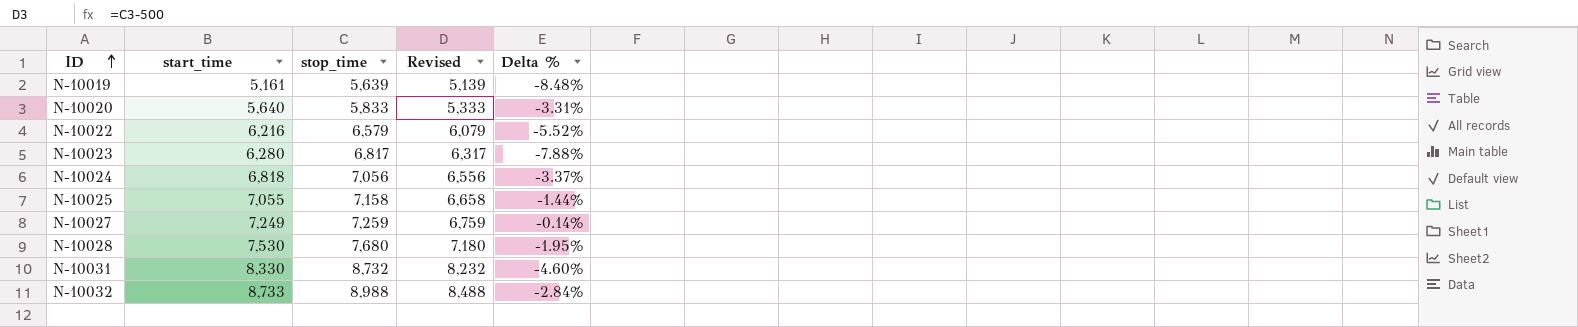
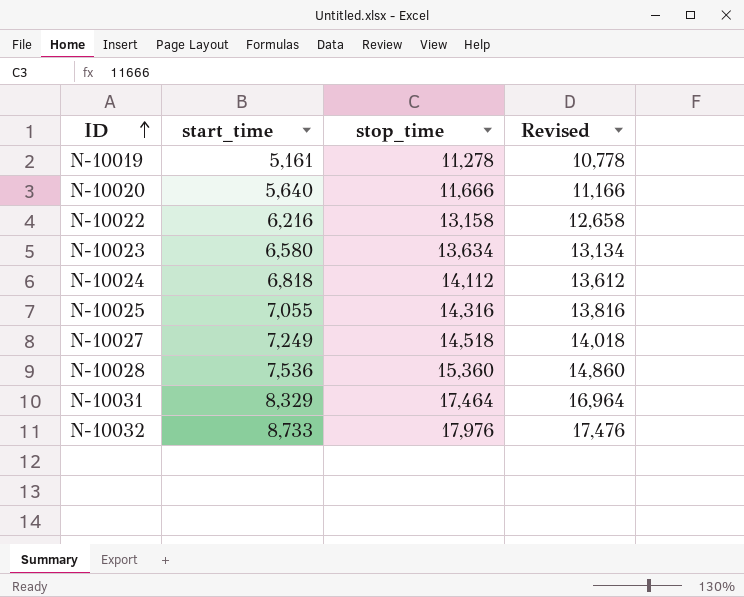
column Delta % | formula: ([start_time] - [stop_time]) / [stop_time] -> none
N-10019 | stop_time: 5,639 -> 11,278
N-10019 | Revised: 5,139 -> 10,778
N-10020 | stop_time: 5,833 -> 11,666
N-10020 | Revised: 5,333 -> 11,166
N-10022 | stop_time: 6,579 -> 13,158
N-10022 | Revised: 6,079 -> 12,658
N-10023 | start_time: 6,280 -> 6,580
N-10023 | stop_time: 6,817 -> 13,634
N-10023 | Revised: 6,317 -> 13,134
N-10024 | stop_time: 7,056 -> 14,112
N-10024 | Revised: 6,556 -> 13,612
N-10025 | stop_time: 7,158 -> 14,316
N-10025 | Revised: 6,658 -> 13,816
N-10027 | stop_time: 7,259 -> 14,518
N-10027 | Revised: 6,759 -> 14,018
N-10028 | start_time: 7,530 -> 7,536
N-10028 | stop_time: 7,680 -> 15,360
N-10028 | Revised: 7,180 -> 14,860
N-10031 | start_time: 8,330 -> 8,329
N-10031 | stop_time: 8,732 -> 17,464
N-10031 | Revised: 8,232 -> 16,964
N-10032 | stop_time: 8,988 -> 17,976
N-10032 | Revised: 8,488 -> 17,476

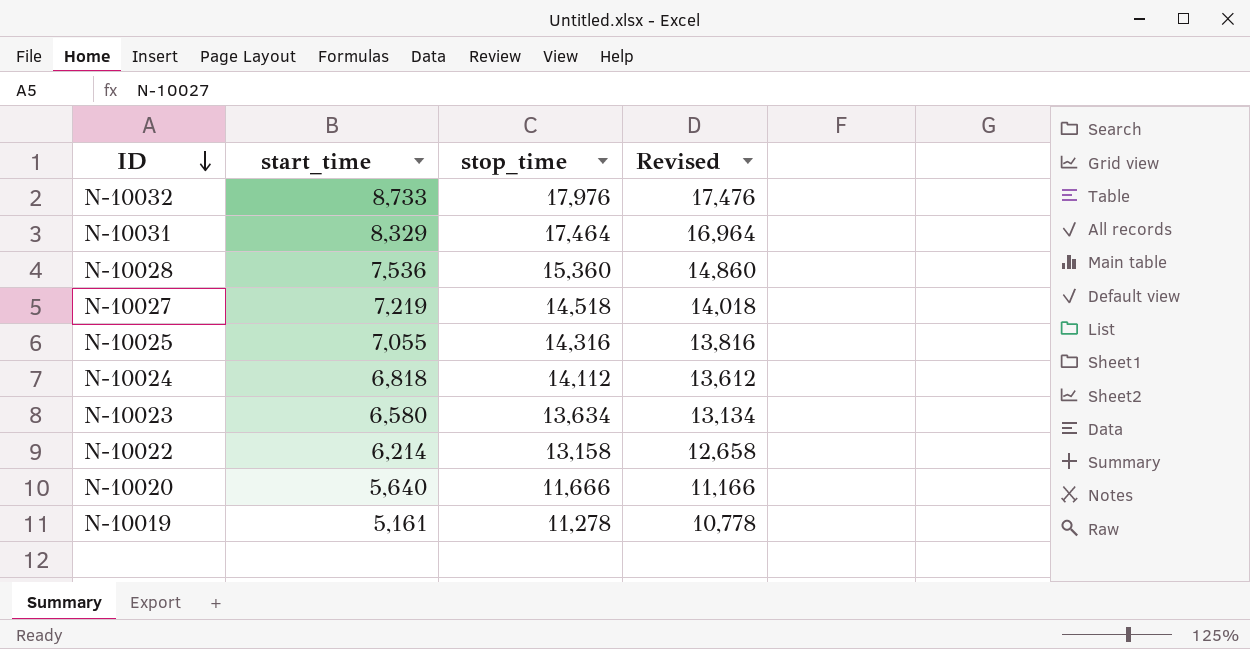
row order: ID ascending -> ID descending
N-10027 | start_time: 7,249 -> 7,219
N-10022 | start_time: 6,216 -> 6,214

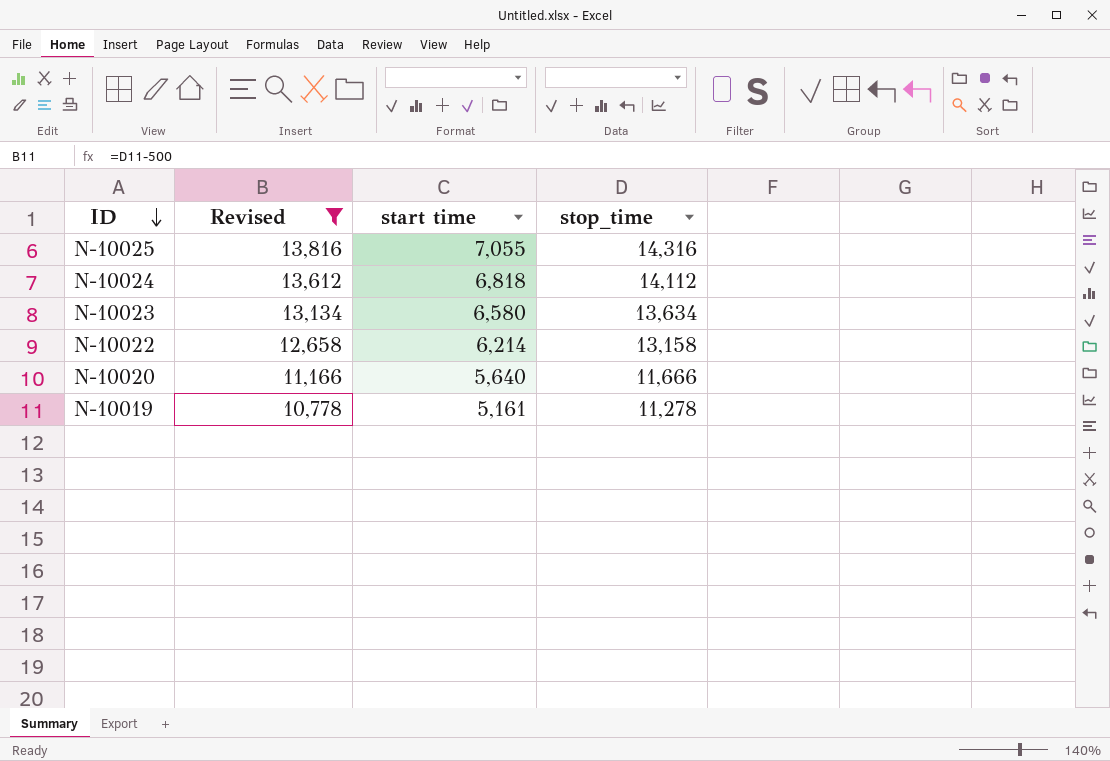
filter: none -> Revised <= 13,816
column Revised | position: 4 -> 2
column name: start_time -> start time

